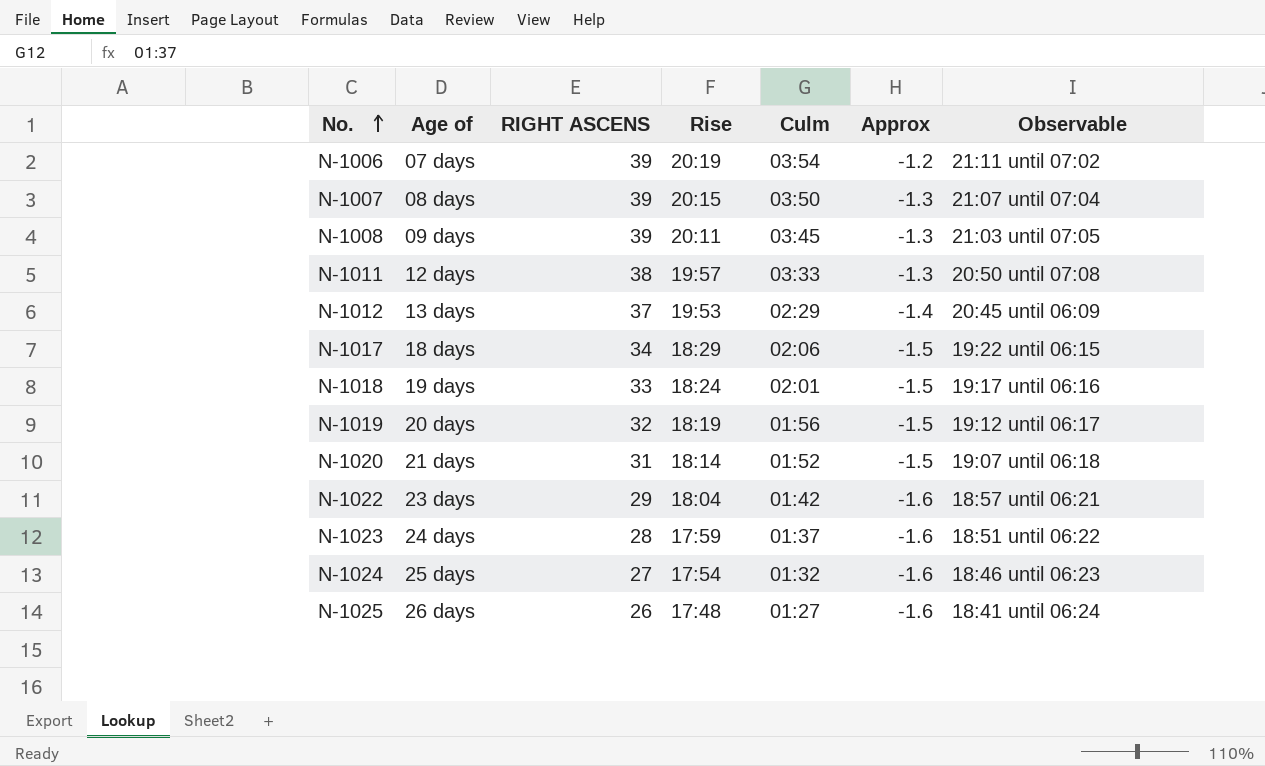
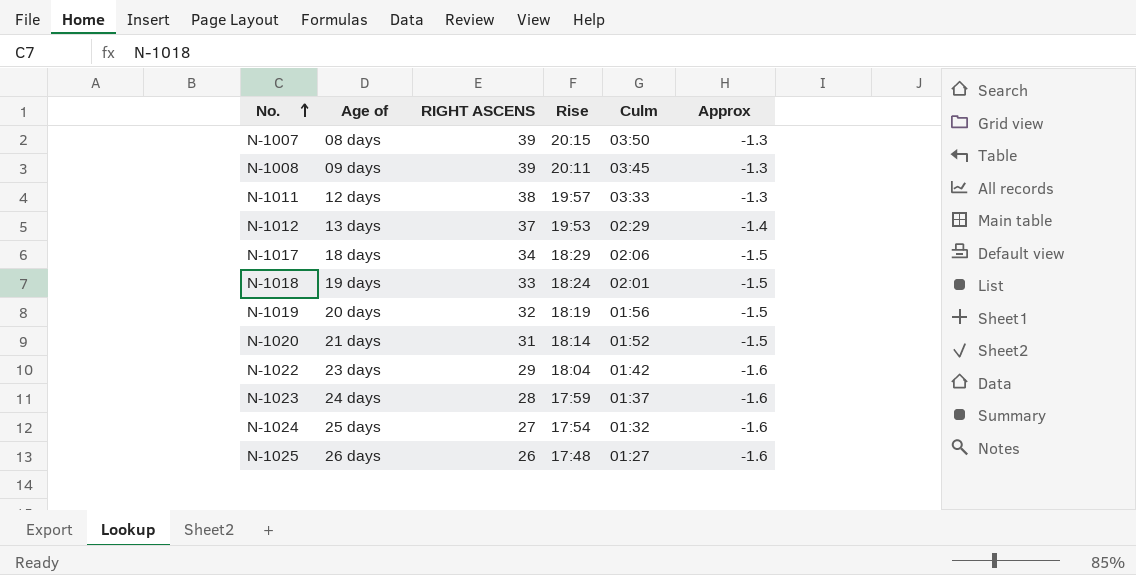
column Observable | position: 7 -> none
row N-1006: 07 days | 39 | 20:19 | 03:54 | -1.2 | 21:11 until 07:02 -> none

